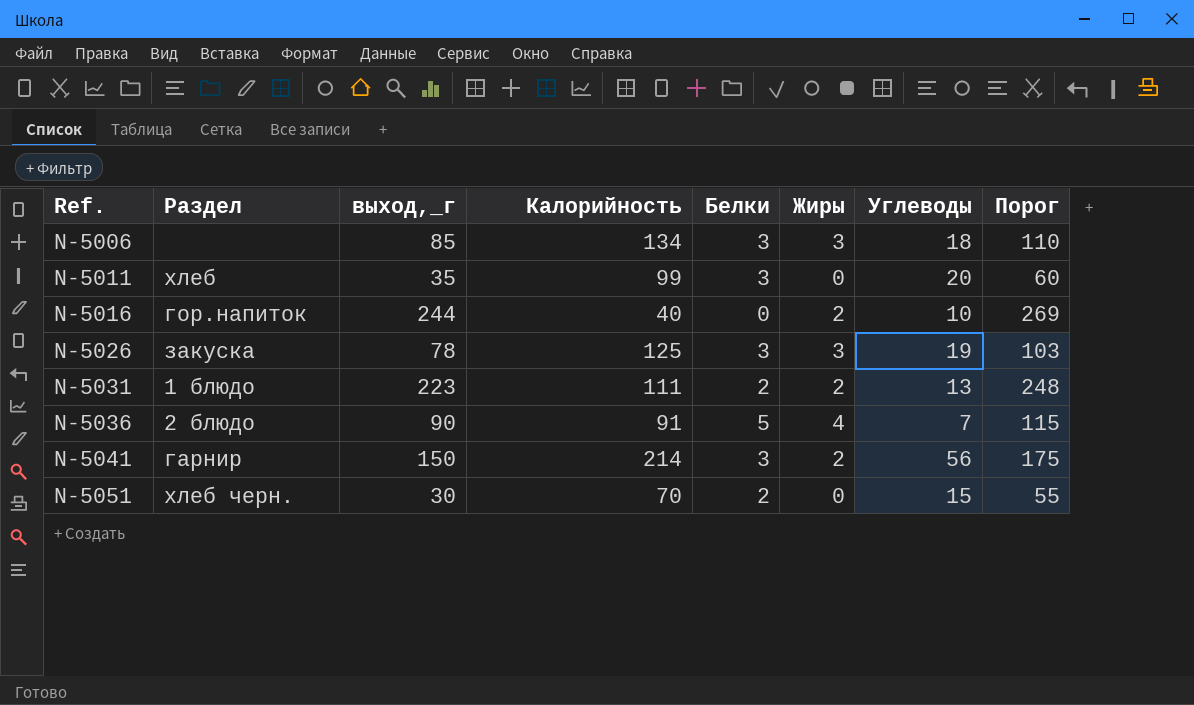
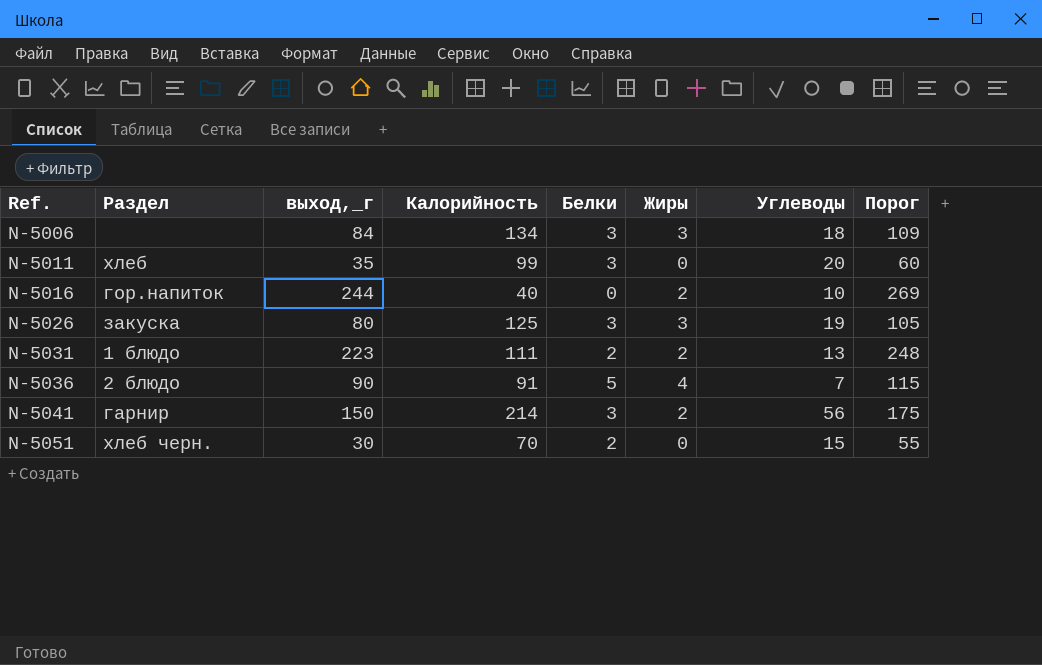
N-5006 | выход,_г: 85 -> 84
N-5006 | Порог: 110 -> 109
N-5026 | выход,_г: 78 -> 80
N-5026 | Порог: 103 -> 105

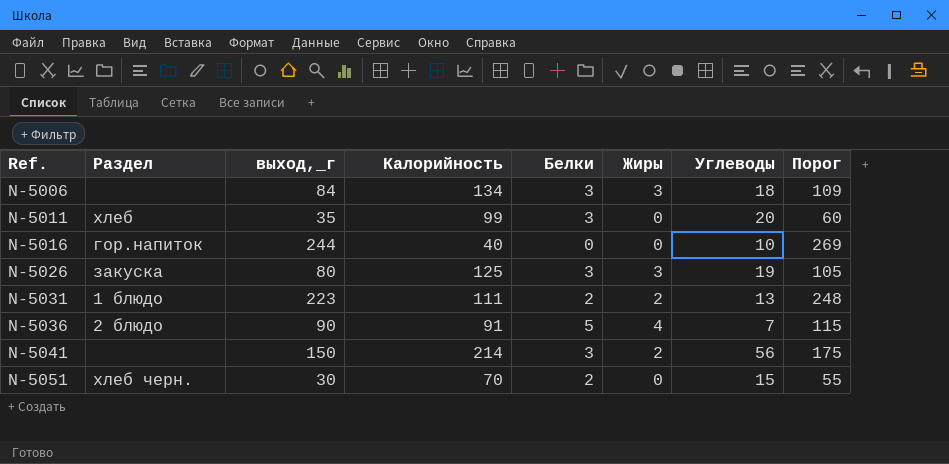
N-5016 | Жиры: 2 -> 0
N-5041 | Раздел: гарнир -> none

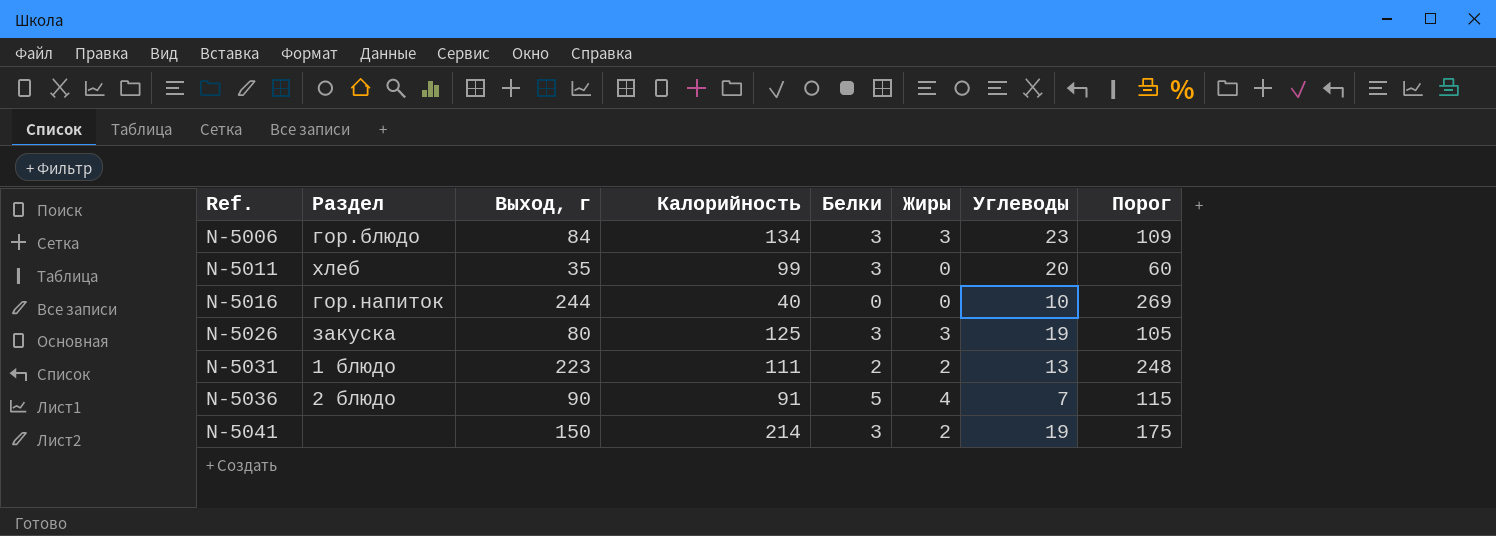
column name: выход,_г -> Выход, г
row N-5051: хлеб черн. | 30 | 70 | 2 | 0 | 15 | 55 -> none
N-5006 | Раздел: none -> гор.блюдо
N-5006 | Углеводы: 18 -> 23
N-5041 | Углеводы: 56 -> 19

